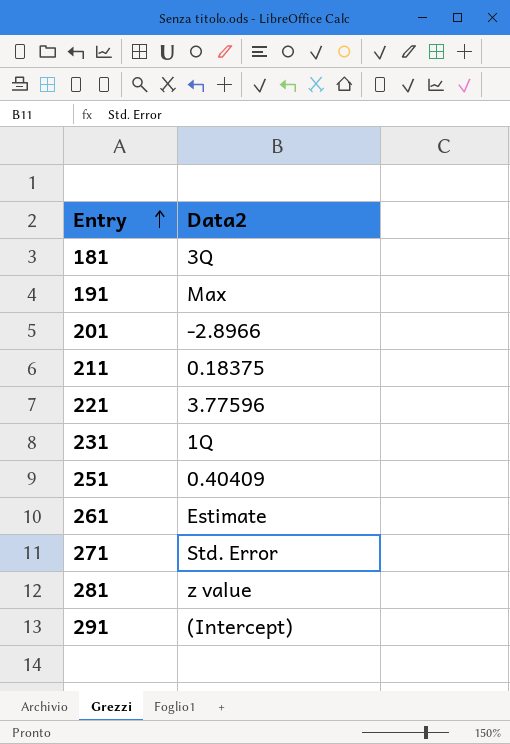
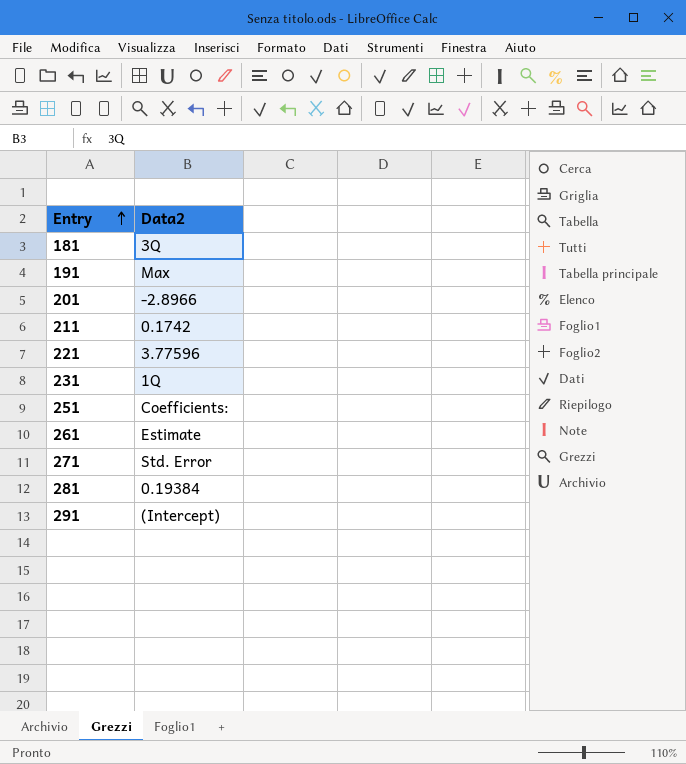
211 | Data2: 0.18375 -> 0.1742
251 | Data2: 0.40409 -> Coefficients:
281 | Data2: z value -> 0.19384

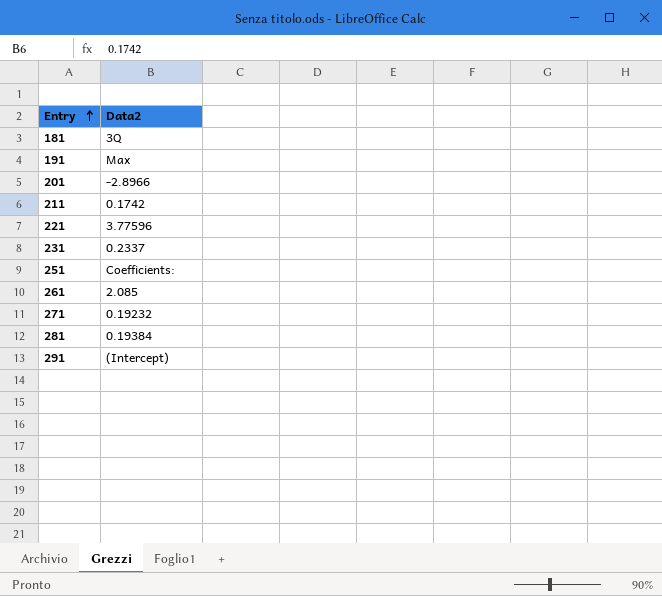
231 | Data2: 1Q -> 0.2337
261 | Data2: Estimate -> 2.085
271 | Data2: Std. Error -> 0.19232

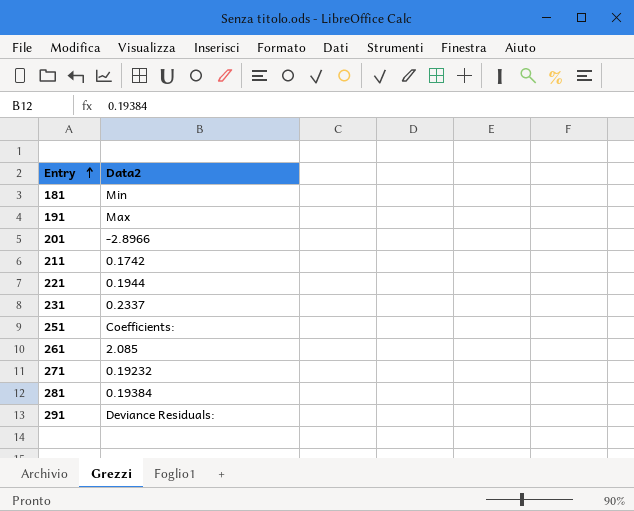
181 | Data2: 3Q -> Min
221 | Data2: 3.77596 -> 0.1944
291 | Data2: (Intercept) -> Deviance Residuals:

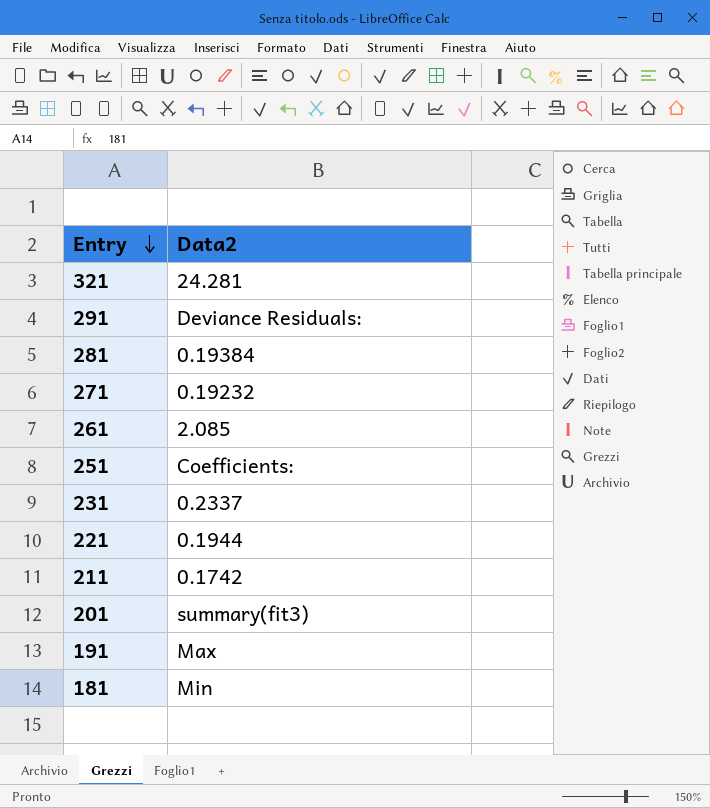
row order: Entry ascending -> Entry descending
row 321: none -> 24.281
201 | Data2: -2.8966 -> summary(fit3)

